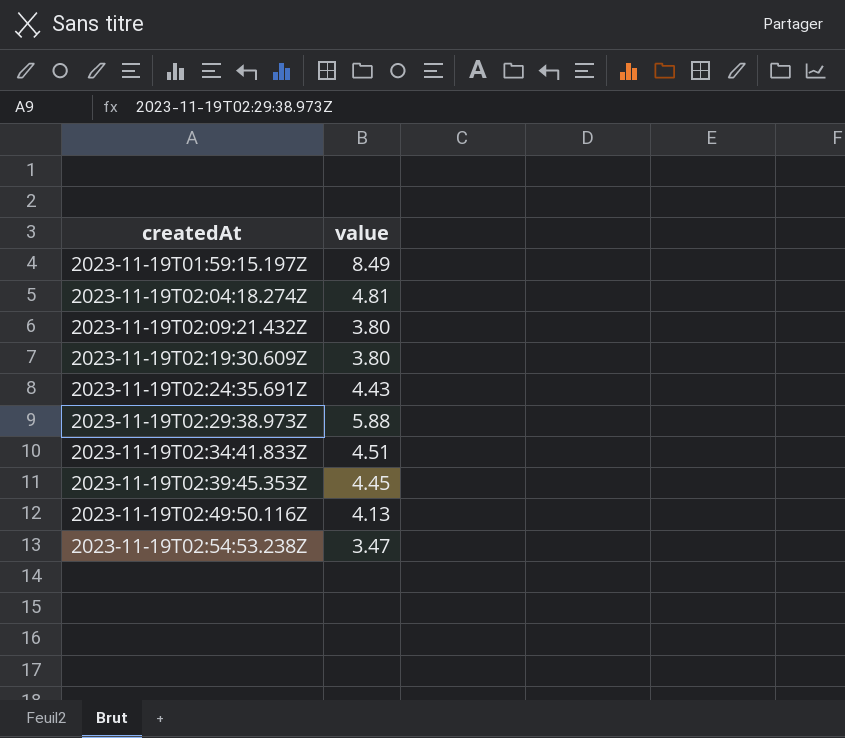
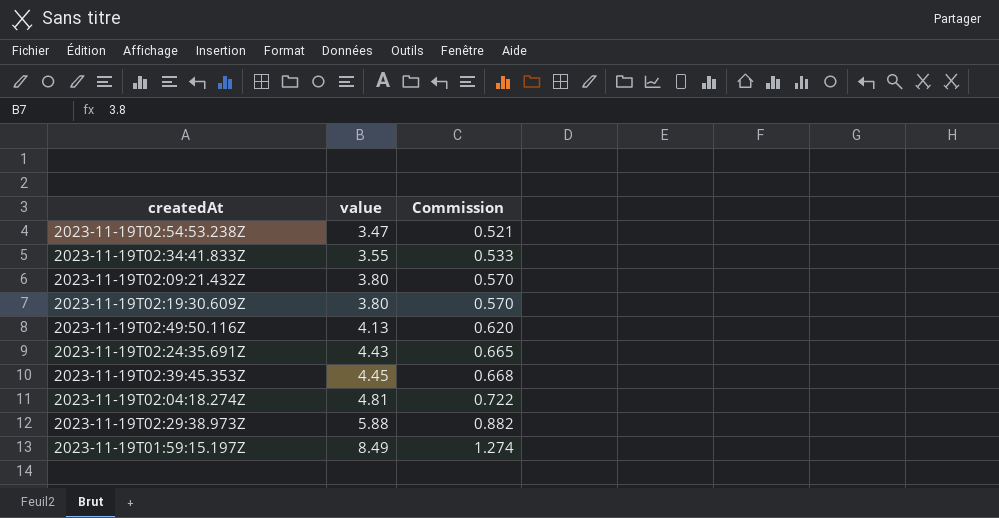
row order: createdAt ascending -> value ascending
column Commission | formula: none -> [value] * 0.15
2023-11-19T02:34:41.833Z | value: 4.51 -> 3.55

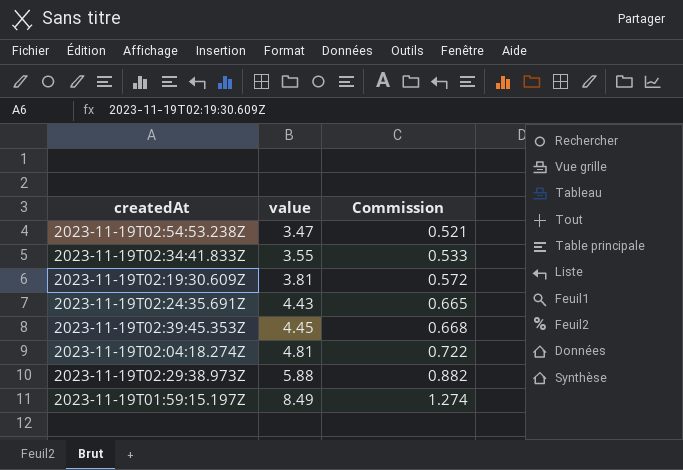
row 2023-11-19T02:09:21.432Z: 3.80 | 0.570 -> none
row 2023-11-19T02:49:50.116Z: 4.13 | 0.620 -> none
2023-11-19T02:19:30.609Z | value: 3.80 -> 3.81
2023-11-19T02:19:30.609Z | Commission: 0.570 -> 0.572

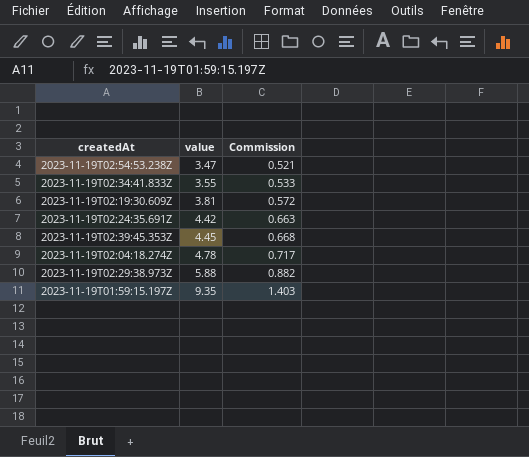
2023-11-19T02:24:35.691Z | value: 4.43 -> 4.42
2023-11-19T02:24:35.691Z | Commission: 0.665 -> 0.663
2023-11-19T02:04:18.274Z | value: 4.81 -> 4.78
2023-11-19T02:04:18.274Z | Commission: 0.722 -> 0.717
2023-11-19T01:59:15.197Z | value: 8.49 -> 9.35
2023-11-19T01:59:15.197Z | Commission: 1.274 -> 1.403

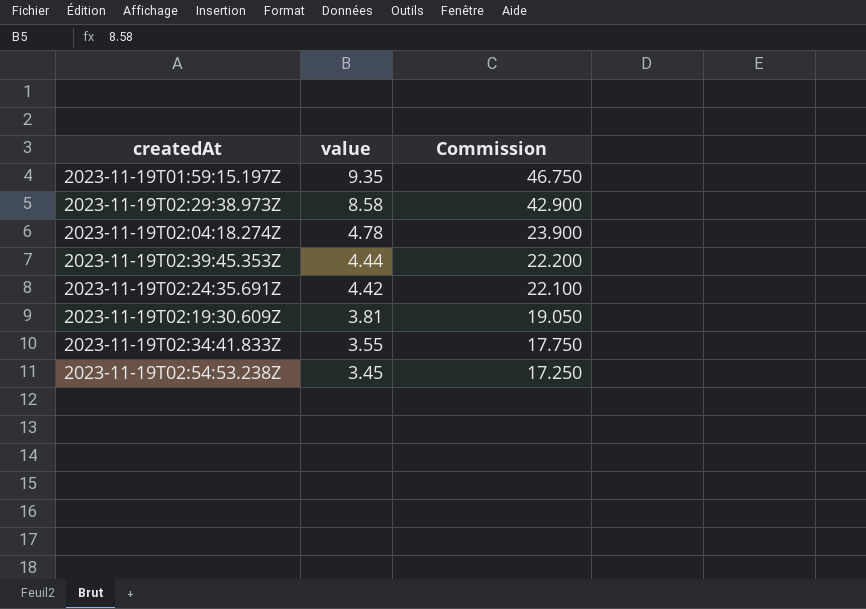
row order: value ascending -> value descending
column Commission | formula: [value] * 0.15 -> [value] * 5
2023-11-19T02:29:38.973Z | value: 5.88 -> 8.58
2023-11-19T02:39:45.353Z | value: 4.45 -> 4.44
2023-11-19T02:54:53.238Z | value: 3.47 -> 3.45

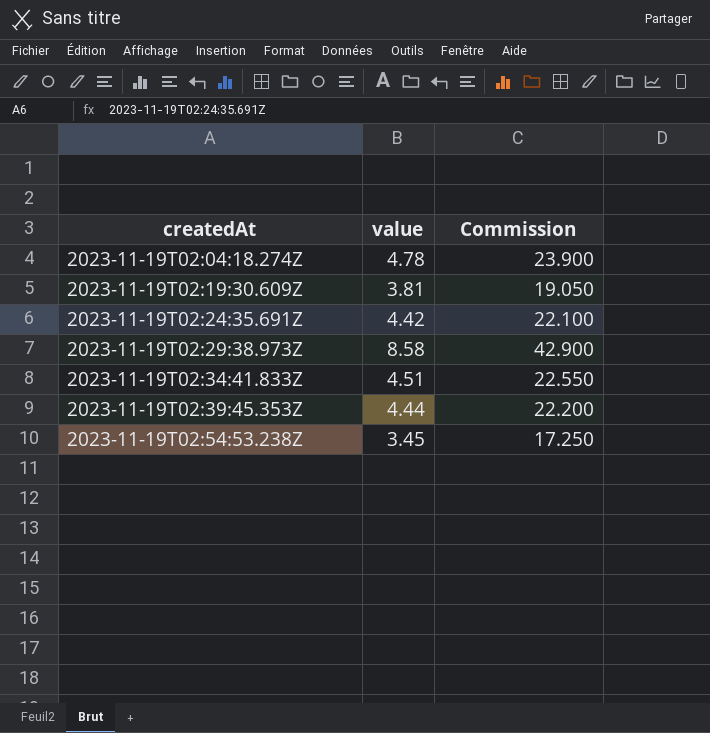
row order: value descending -> createdAt ascending
row 2023-11-19T01:59:15.197Z: 9.35 | 46.750 -> none
2023-11-19T02:34:41.833Z | value: 3.55 -> 4.51
2023-11-19T02:34:41.833Z | Commission: 17.750 -> 22.550

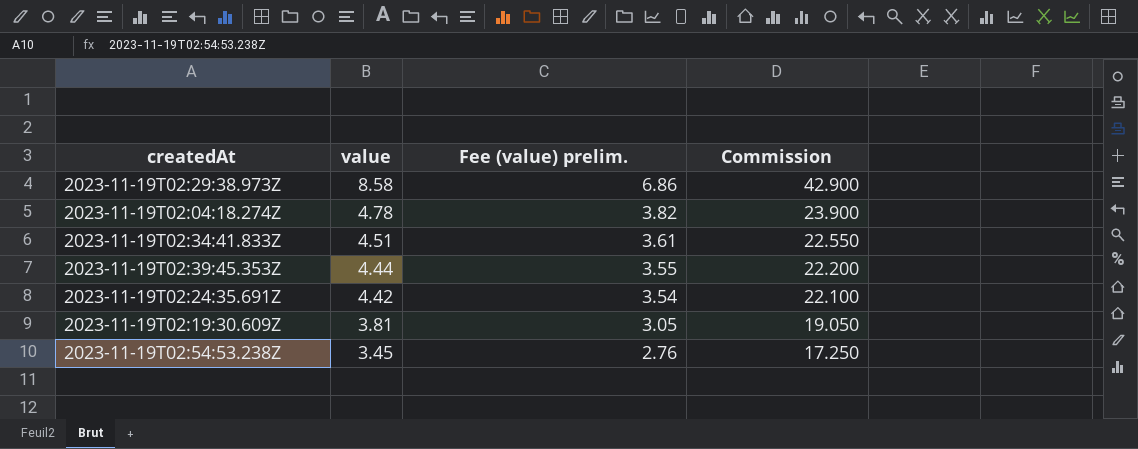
row order: createdAt ascending -> value descending
column Fee (value) prelim. | formula: none -> [value] * 0.8

